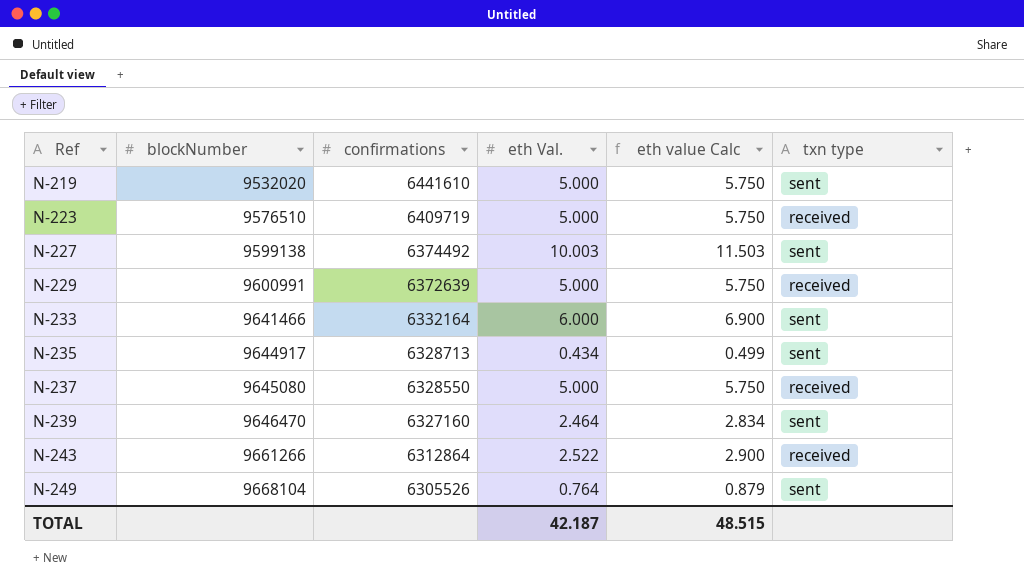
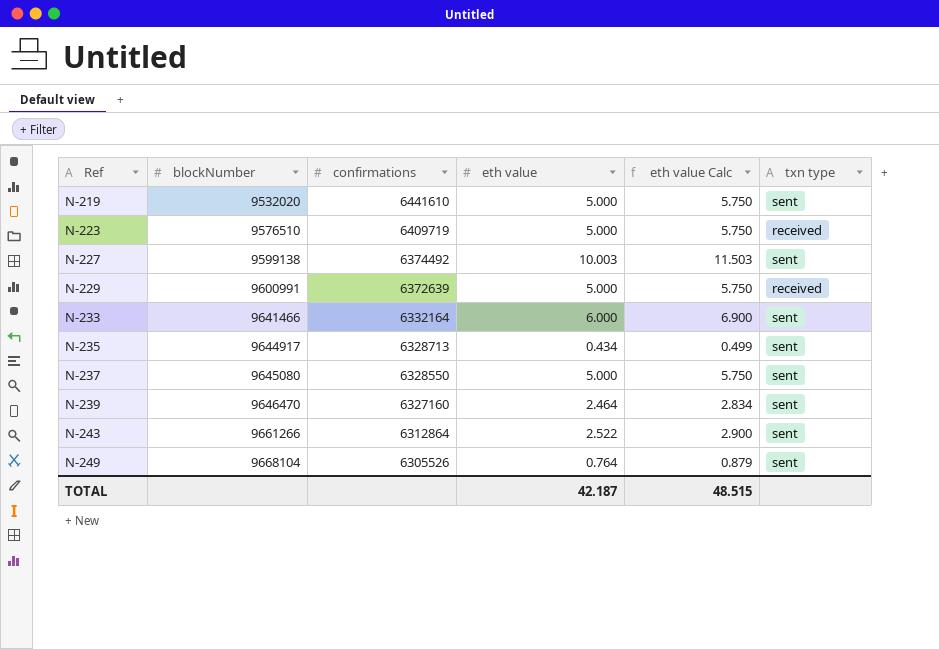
column name: eth Val. -> eth value
N-237 | txn type: received -> sent
N-243 | txn type: received -> sent

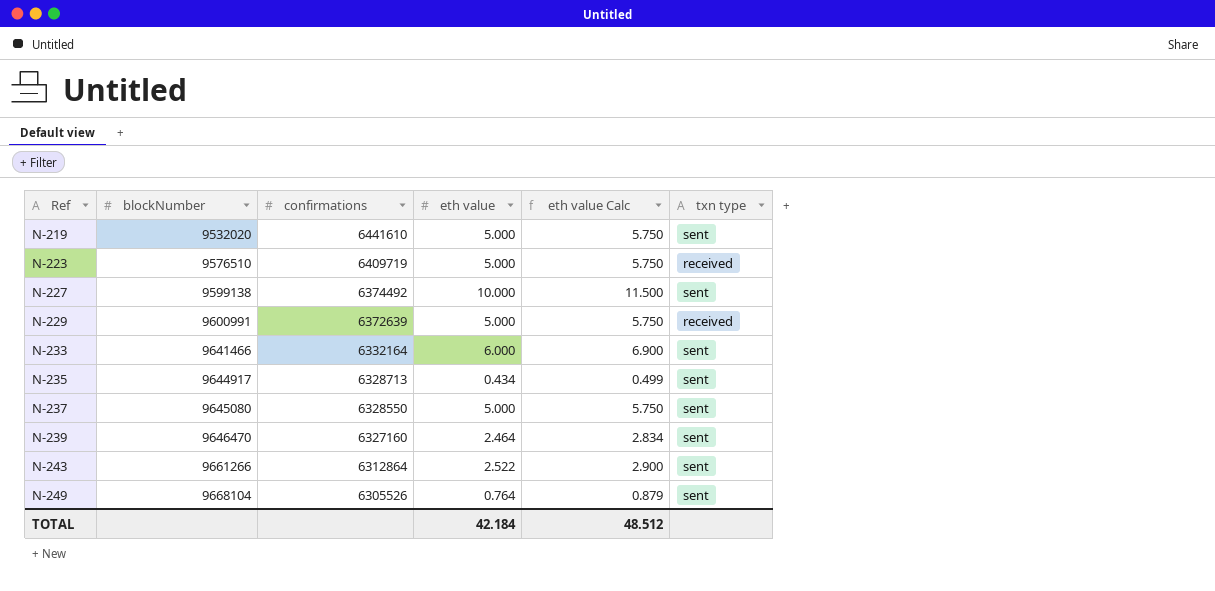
N-227 | eth value: 10.003 -> 10.000
N-227 | eth value Calc: 11.503 -> 11.500
TOTAL | eth value: 42.187 -> 42.184
TOTAL | eth value Calc: 48.515 -> 48.512

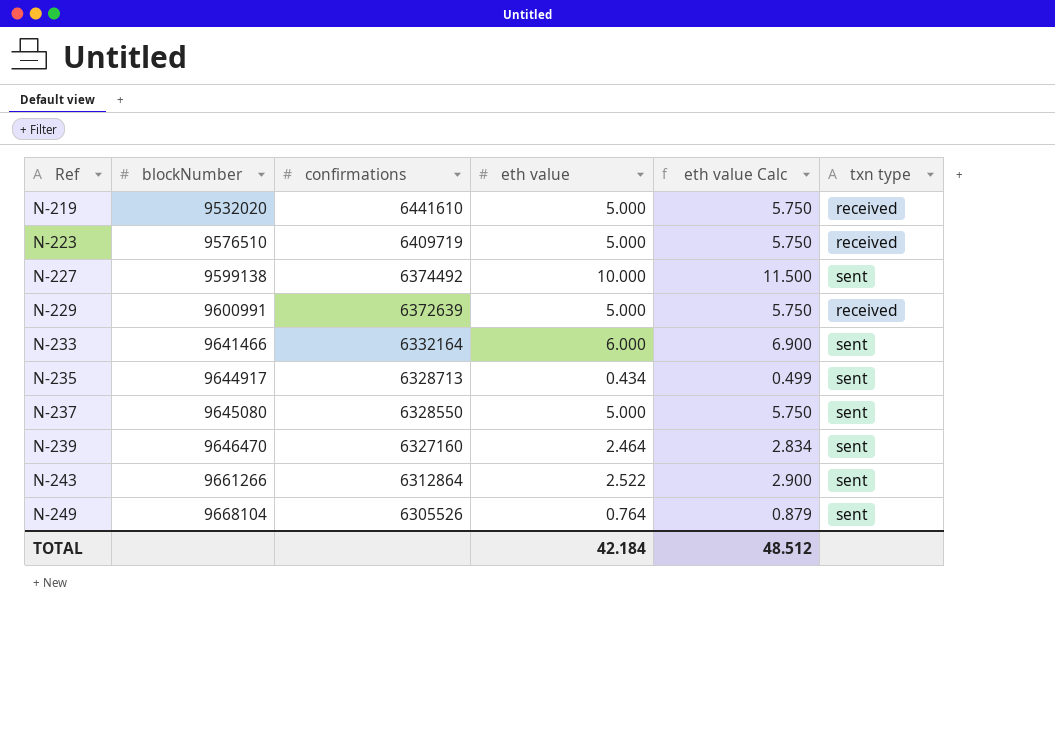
N-219 | txn type: sent -> received

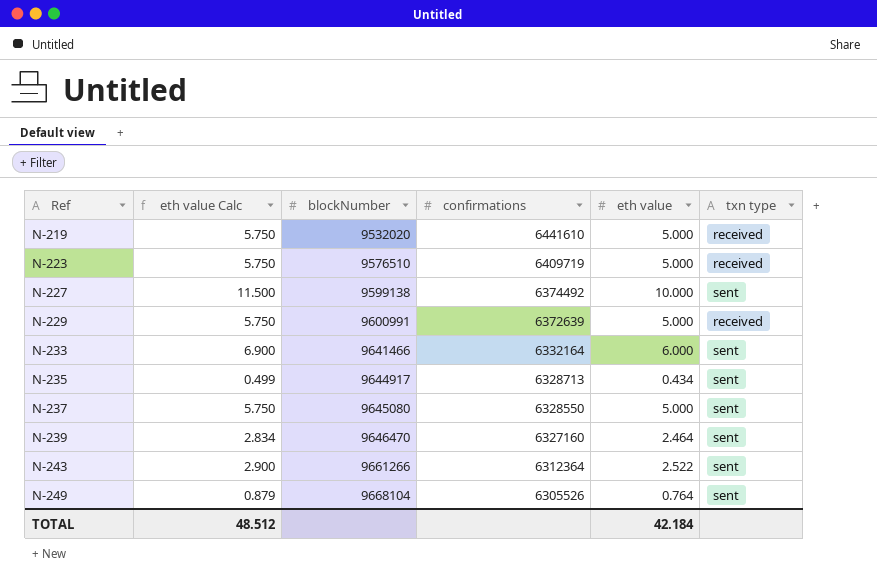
column eth value Calc | position: 5 -> 2
N-243 | confirmations: 6312864 -> 6312364

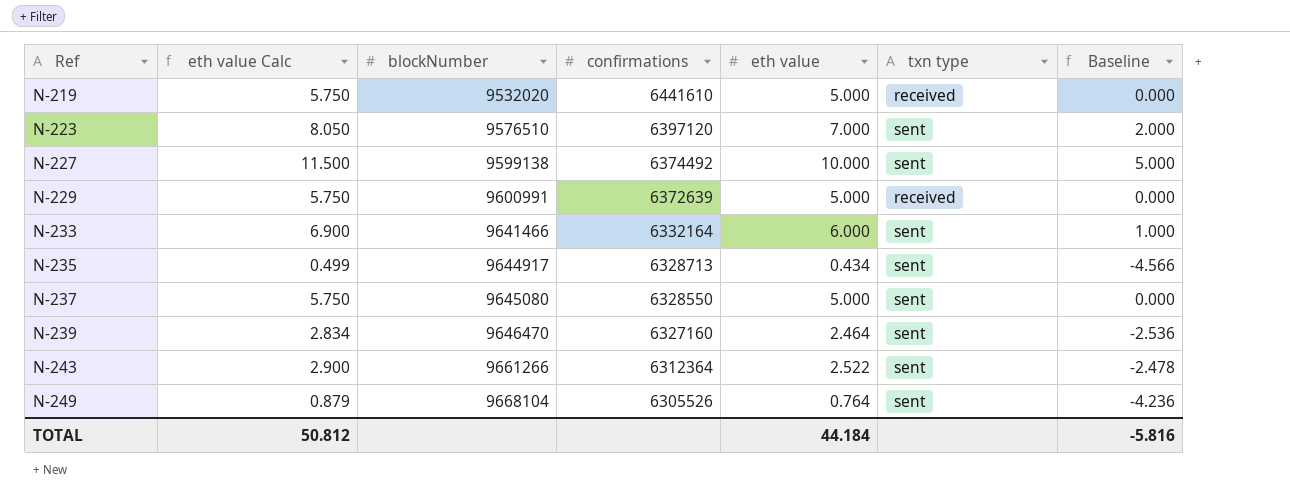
column Baseline | formula: none -> [eth value] - 5
N-223 | eth value Calc: 5.750 -> 8.050
N-223 | confirmations: 6409719 -> 6397120
N-223 | eth value: 5.000 -> 7.000
N-223 | txn type: received -> sent
TOTAL | eth value Calc: 48.512 -> 50.812
TOTAL | eth value: 42.184 -> 44.184

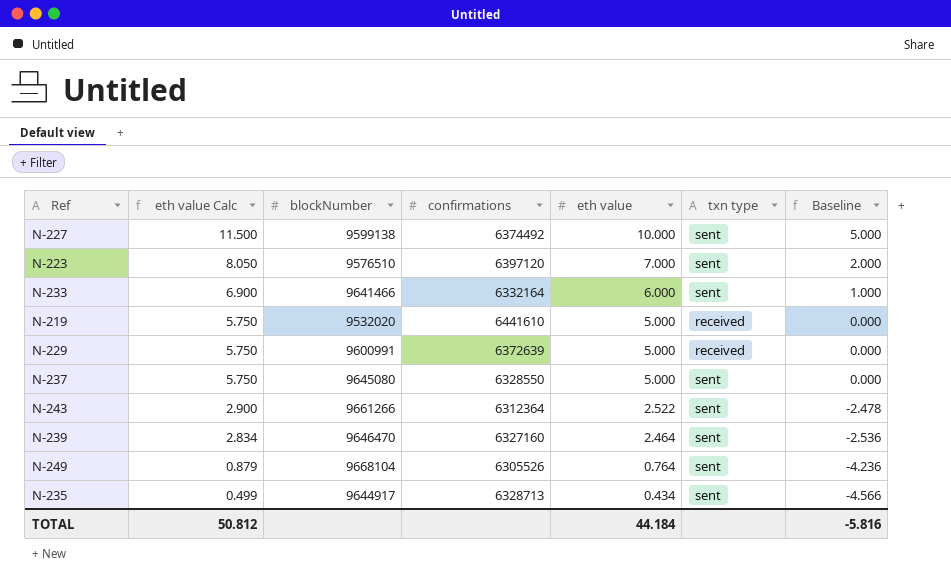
row order: Ref ascending -> eth value Calc descending

